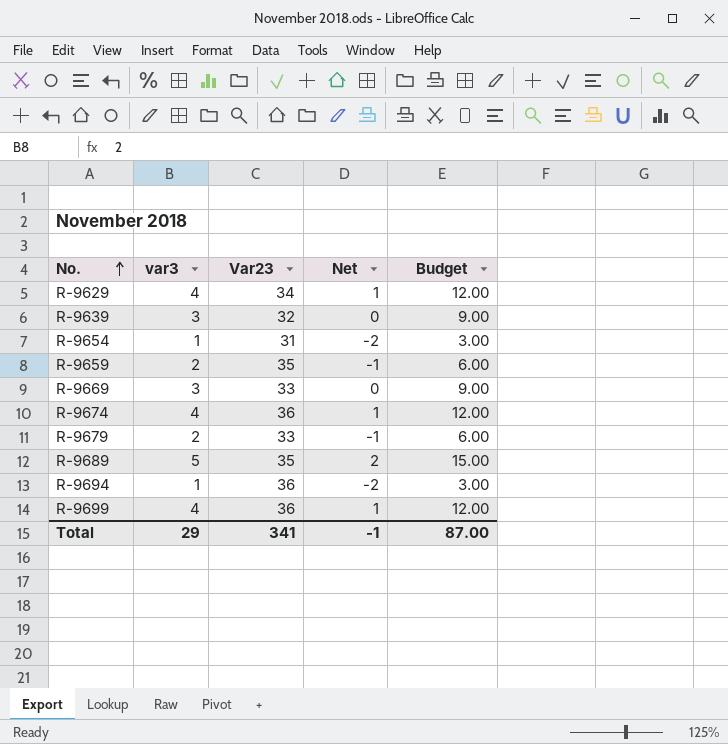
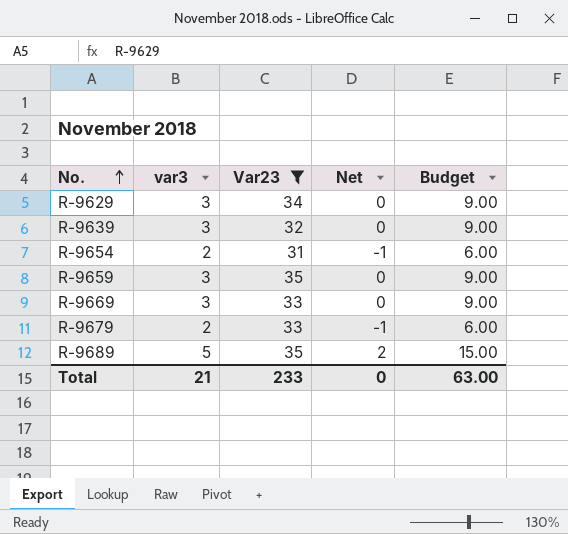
filter: none -> Var23 != 36
R-9629 | var3: 4 -> 3
R-9629 | Net: 1 -> 0
R-9629 | Budget: 12.00 -> 9.00
R-9654 | var3: 1 -> 2
R-9654 | Net: -2 -> -1
R-9654 | Budget: 3.00 -> 6.00
R-9659 | var3: 2 -> 3
R-9659 | Net: -1 -> 0
R-9659 | Budget: 6.00 -> 9.00
Total | var3: 29 -> 21
Total | Var23: 341 -> 233
Total | Net: -1 -> 0
Total | Budget: 87.00 -> 63.00

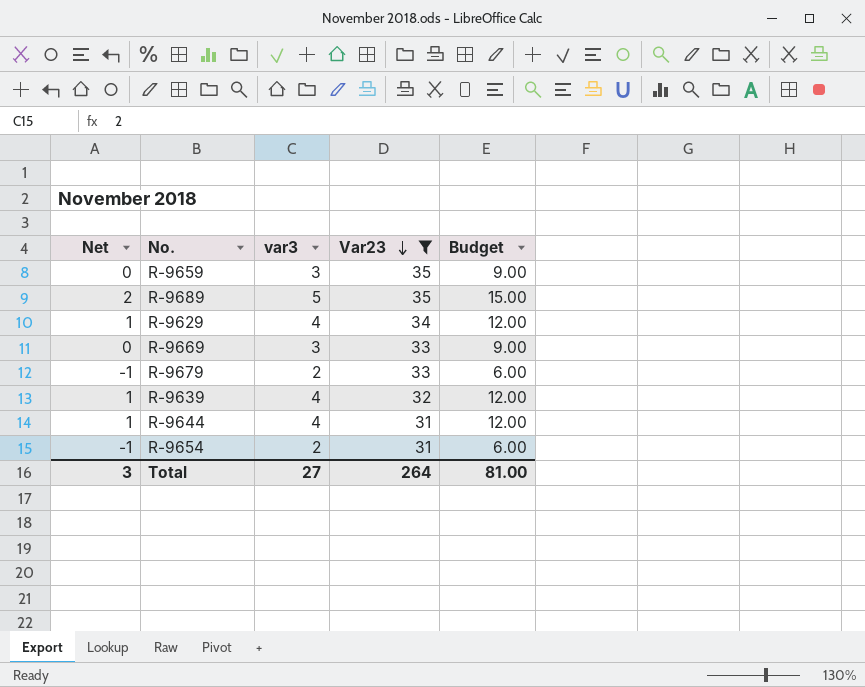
row order: No. ascending -> Var23 descending
column Net | position: 4 -> 1
R-9629 | Net: 0 -> 1
R-9629 | var3: 3 -> 4
R-9629 | Budget: 9.00 -> 12.00
R-9639 | Net: 0 -> 1
R-9639 | var3: 3 -> 4
R-9639 | Budget: 9.00 -> 12.00
row R-9644: none -> 1 | 4 | 31 | 12.00
Total | Net: 0 -> 3
Total | var3: 21 -> 27
Total | Var23: 233 -> 264
Total | Budget: 63.00 -> 81.00

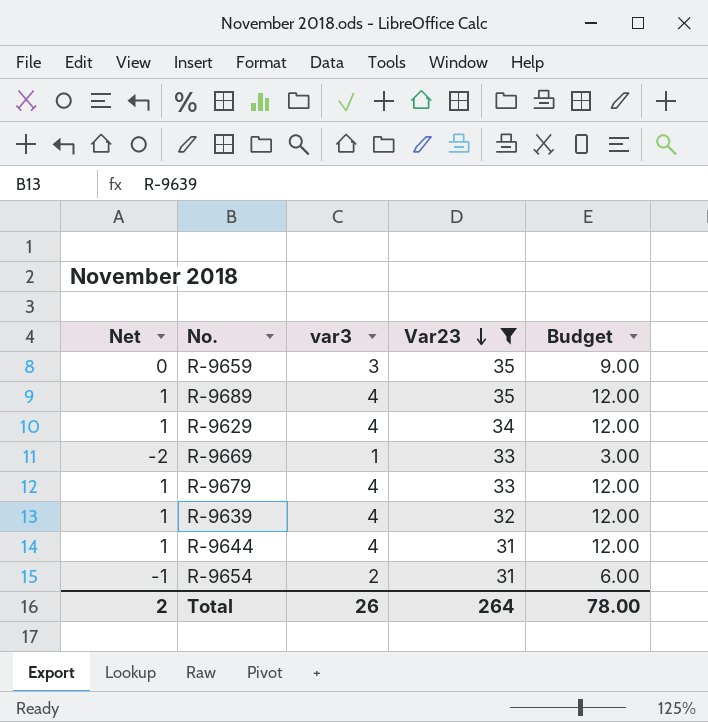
R-9689 | Net: 2 -> 1
R-9689 | var3: 5 -> 4
R-9689 | Budget: 15.00 -> 12.00
R-9669 | Net: 0 -> -2
R-9669 | var3: 3 -> 1
R-9669 | Budget: 9.00 -> 3.00
R-9679 | Net: -1 -> 1
R-9679 | var3: 2 -> 4
R-9679 | Budget: 6.00 -> 12.00
Total | Net: 3 -> 2
Total | var3: 27 -> 26
Total | Budget: 81.00 -> 78.00

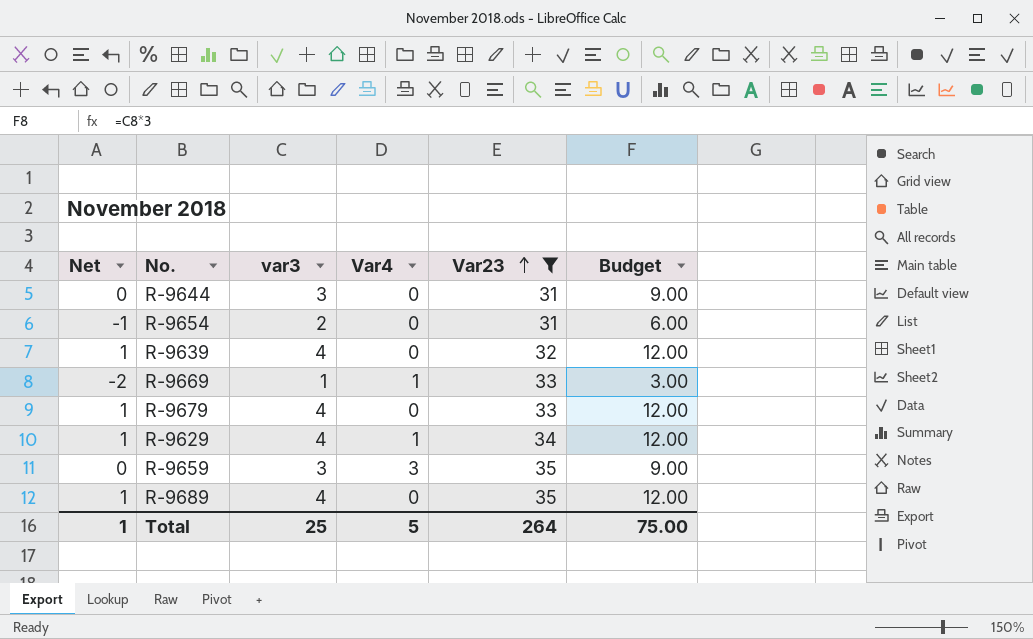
row order: Var23 descending -> Var23 ascending
column Var4 | position: none -> 4
R-9644 | Net: 1 -> 0
R-9644 | var3: 4 -> 3
R-9644 | Budget: 12.00 -> 9.00
Total | Net: 2 -> 1
Total | var3: 26 -> 25
Total | Budget: 78.00 -> 75.00

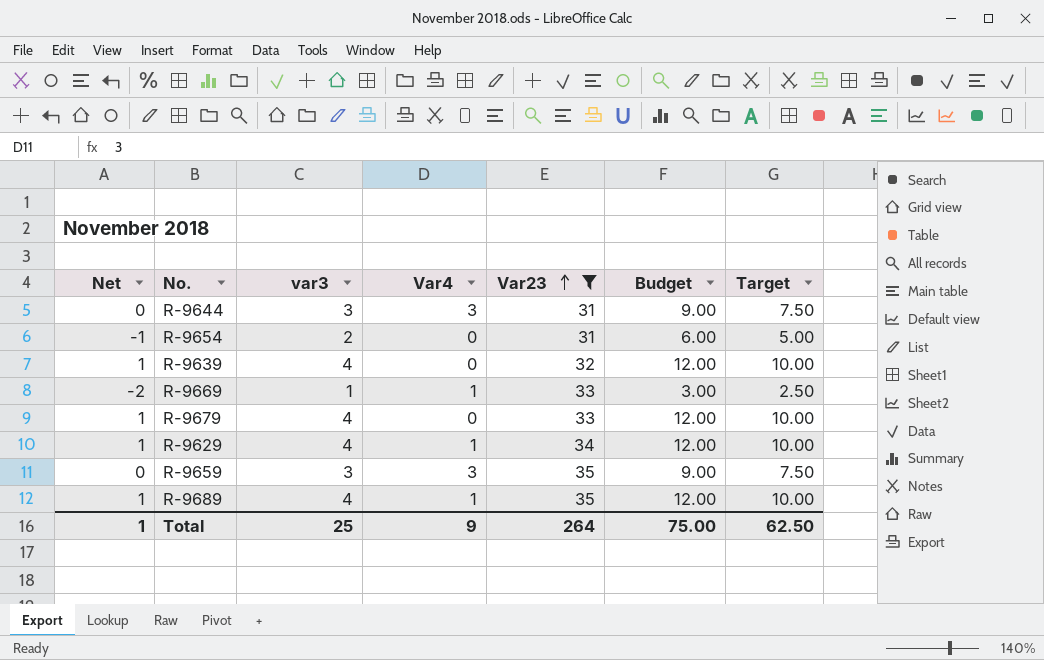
column Target | formula: none -> [var3] * 2.5
R-9644 | Var4: 0 -> 3
R-9689 | Var4: 0 -> 1
Total | Var4: 5 -> 9

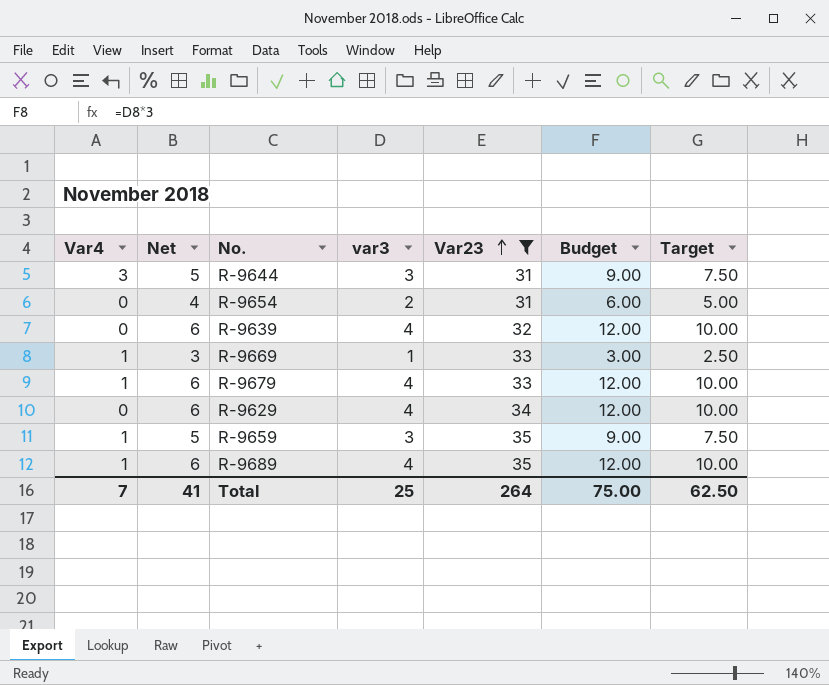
column Var4 | position: 4 -> 1
column Net | formula: [var3] - 3 -> [var3] + 2
R-9679 | Var4: 0 -> 1
R-9629 | Var4: 1 -> 0
R-9659 | Var4: 3 -> 1
Total | Var4: 9 -> 7
Total | Net: 1 -> 41

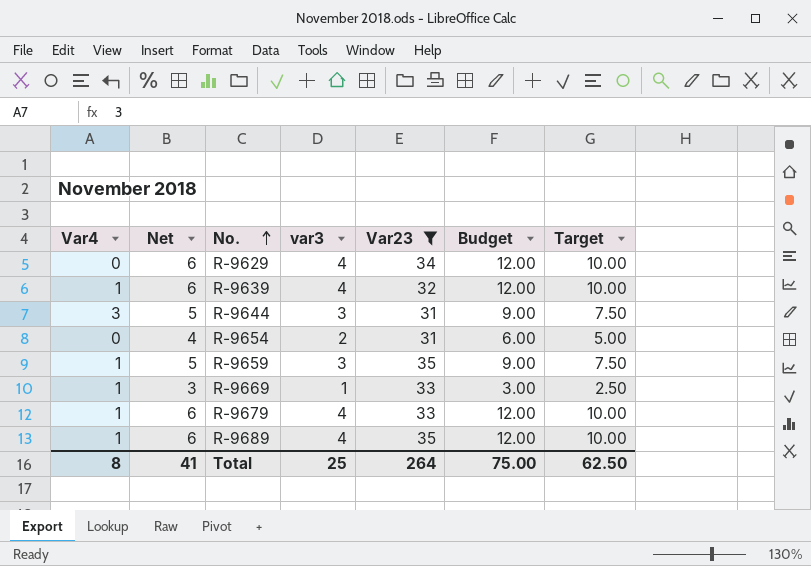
row order: Var23 ascending -> No. ascending
R-9639 | Var4: 0 -> 1
Total | Var4: 7 -> 8

